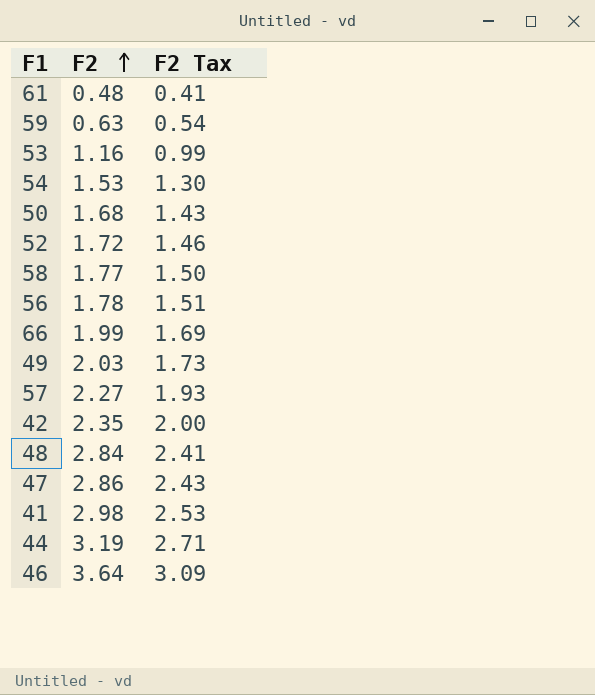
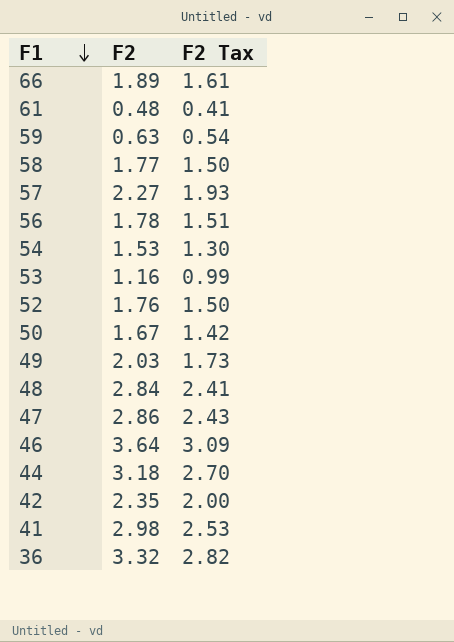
row order: F2 ascending -> F1 descending
66 | F2: 1.99 -> 1.89
66 | F2 Tax: 1.69 -> 1.61
52 | F2: 1.72 -> 1.76
52 | F2 Tax: 1.46 -> 1.50
50 | F2: 1.68 -> 1.67
50 | F2 Tax: 1.43 -> 1.42
44 | F2: 3.19 -> 3.18
44 | F2 Tax: 2.71 -> 2.70
row 36: none -> 3.32 | 2.82

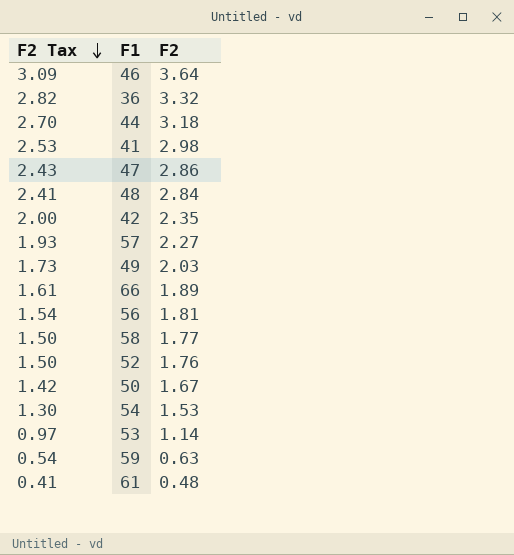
row order: F1 descending -> F2 Tax descending
column F2 Tax | position: 3 -> 1
56 | F2 Tax: 1.51 -> 1.54
56 | F2: 1.78 -> 1.81
53 | F2 Tax: 0.99 -> 0.97
53 | F2: 1.16 -> 1.14

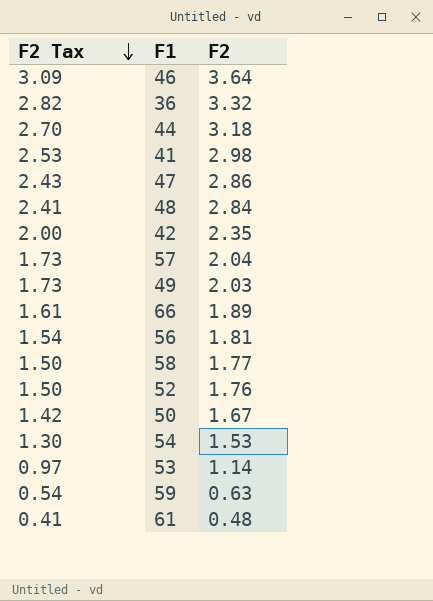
57 | F2 Tax: 1.93 -> 1.73
57 | F2: 2.27 -> 2.04

